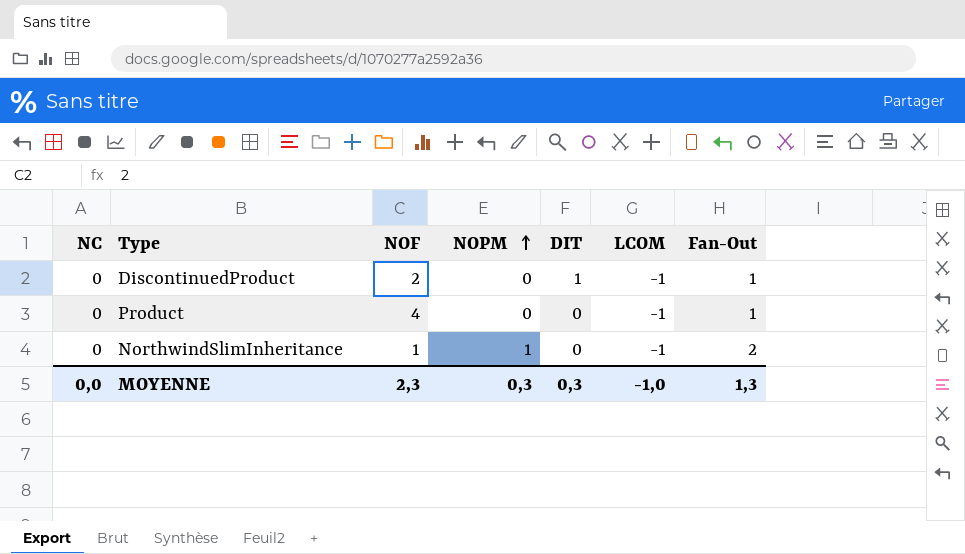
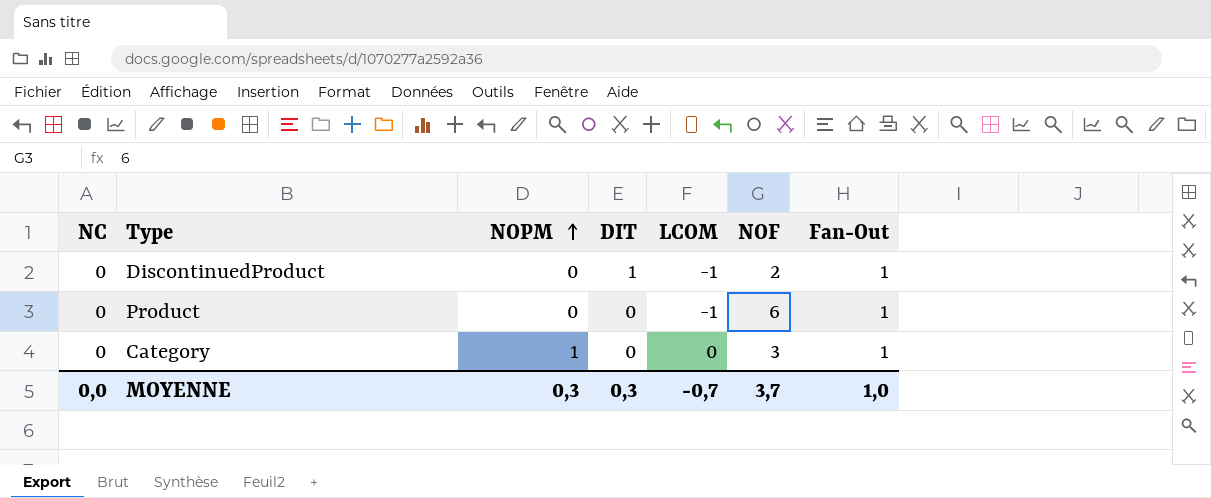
column NOF | position: 3 -> 6
row NorthwindSlimInheritance: 0 | 1 | 1 | 0 | -1 | 2 -> none
Product | NOF: 4 -> 6
row Category: none -> 0 | 1 | 0 | 0 | 3 | 1
MOYENNE | LCOM: -1,0 -> -0,7
MOYENNE | NOF: 2,3 -> 3,7
MOYENNE | Fan-Out: 1,3 -> 1,0

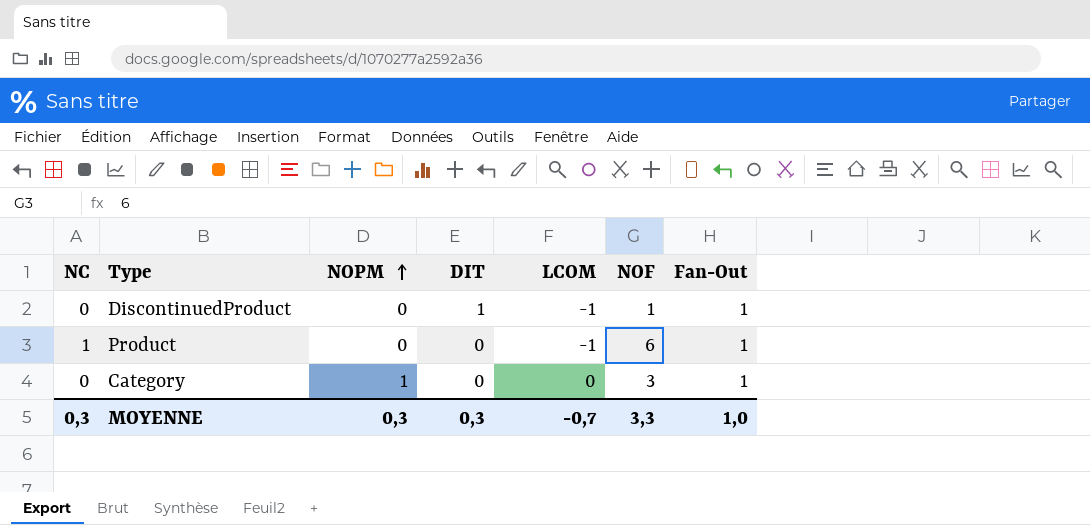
DiscontinuedProduct | NOF: 2 -> 1
Product | NC: 0 -> 1
MOYENNE | NC: 0,0 -> 0,3
MOYENNE | NOF: 3,7 -> 3,3

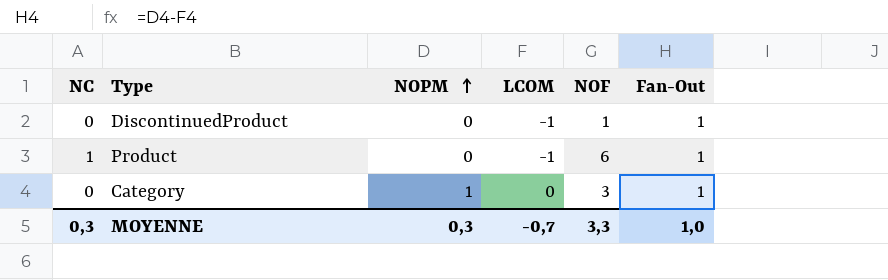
column DIT | position: 4 -> none

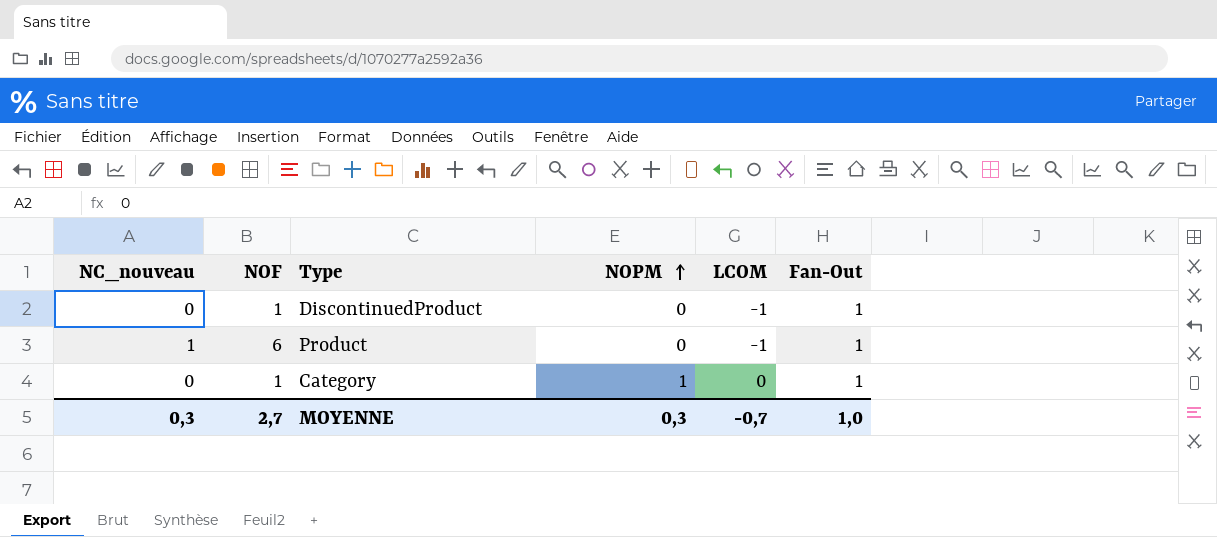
column name: NC -> NC_nouveau
column NOF | position: 5 -> 2
Category | NOF: 3 -> 1
MOYENNE | NOF: 3,3 -> 2,7

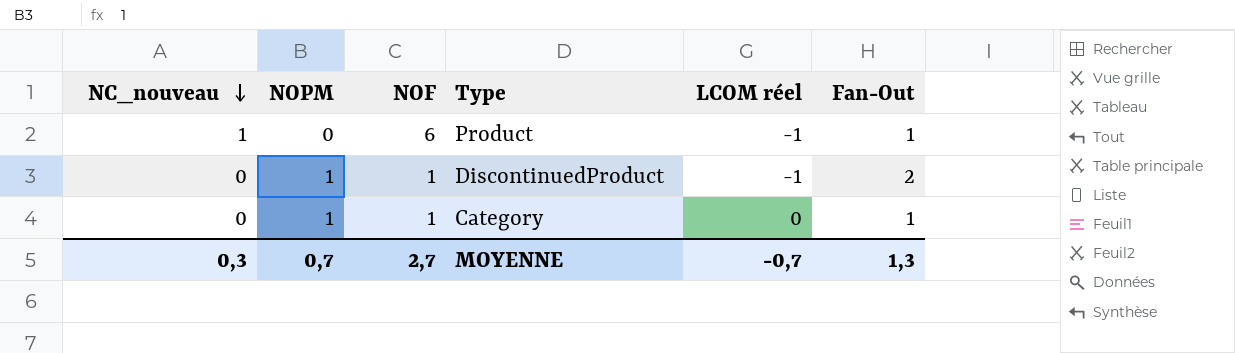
row order: NOPM ascending -> NC_nouveau descending
column NOPM | position: 4 -> 2
column name: LCOM -> LCOM réel
DiscontinuedProduct | NOPM: 0 -> 1
DiscontinuedProduct | Fan-Out: 1 -> 2
MOYENNE | NOPM: 0,3 -> 0,7
MOYENNE | Fan-Out: 1,0 -> 1,3

